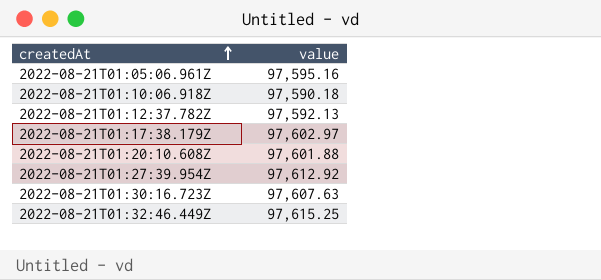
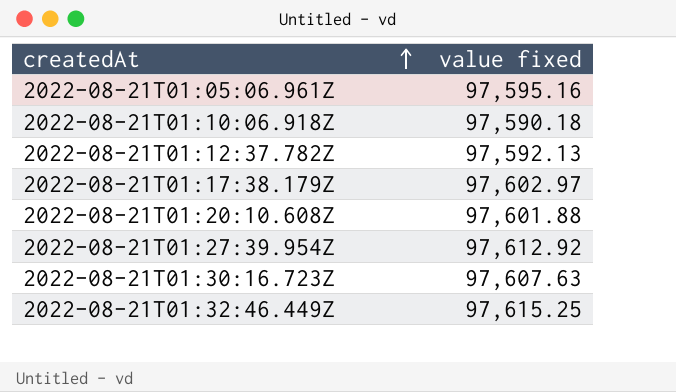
column name: value -> value fixed

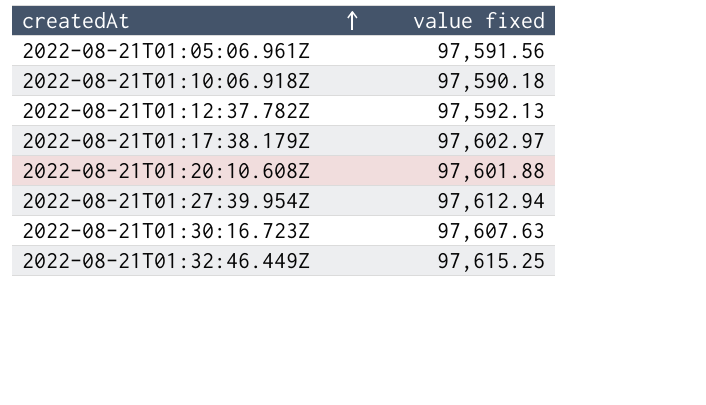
2022-08-21T01:05:06.961Z | value fixed: 97,595.16 -> 97,591.56
2022-08-21T01:27:39.954Z | value fixed: 97,612.92 -> 97,612.94

